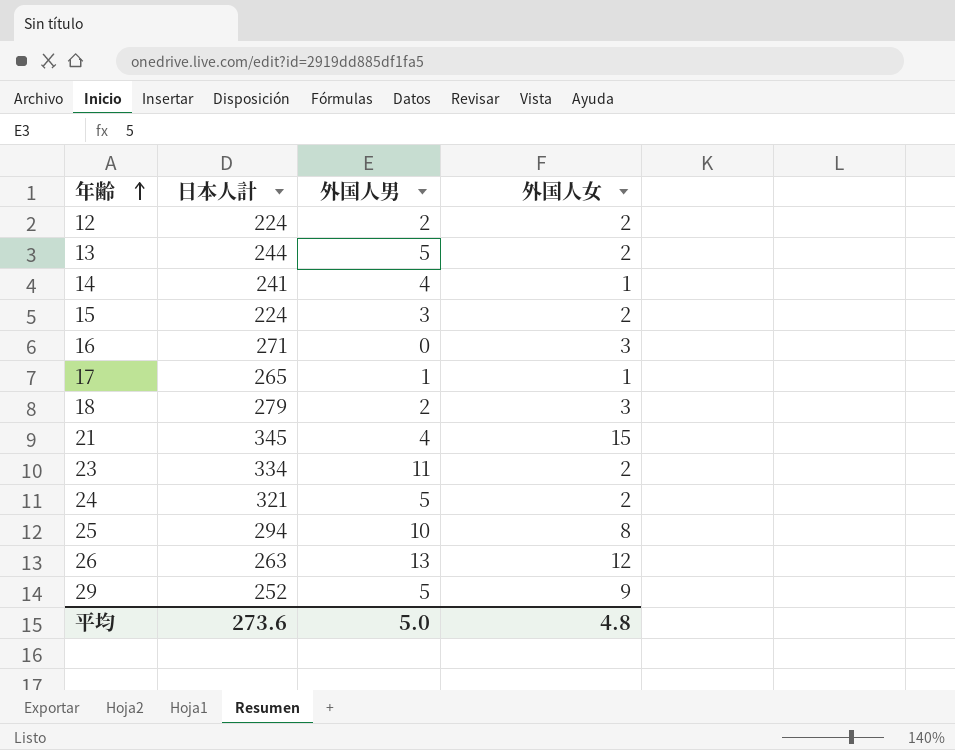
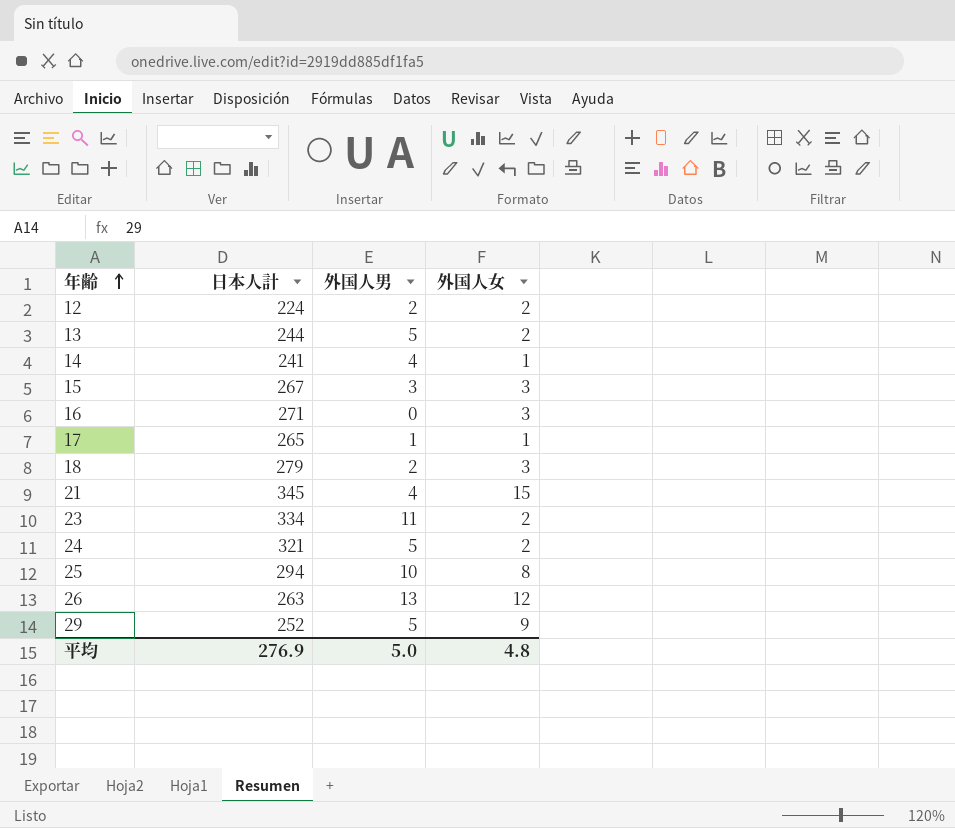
15 | 日本人計: 224 -> 267
15 | 外国人女: 2 -> 3
平均 | 日本人計: 273.6 -> 276.9

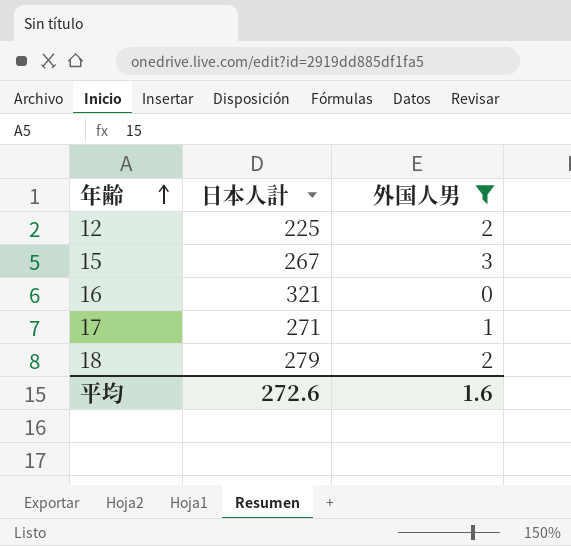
filter: none -> 外国人男 <= 3
column 外国人女 | position: 4 -> none
12 | 日本人計: 224 -> 225
16 | 日本人計: 271 -> 321
17 | 日本人計: 265 -> 271
平均 | 日本人計: 276.9 -> 272.6
平均 | 外国人男: 5.0 -> 1.6

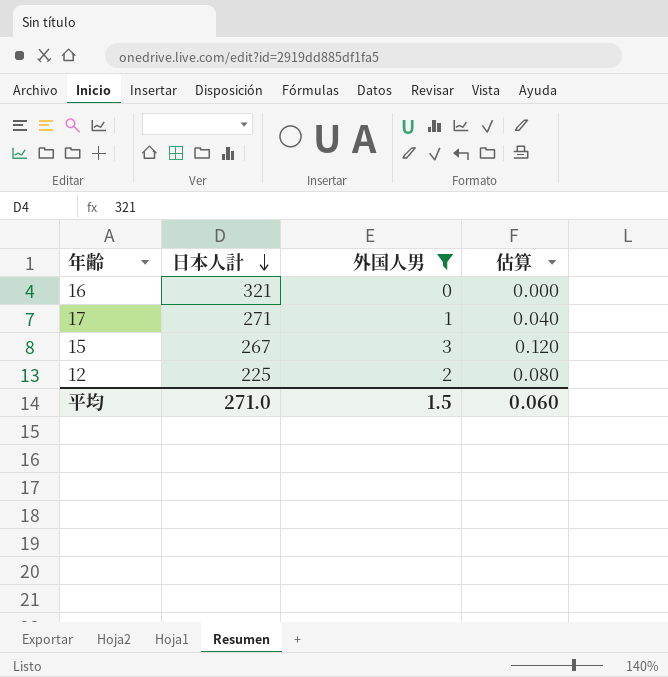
row order: 年齢 ascending -> 日本人計 descending
column 估算 | formula: none -> [外国人男] * 0.04
row 18: 279 | 2 -> none
平均 | 日本人計: 272.6 -> 271.0
平均 | 外国人男: 1.6 -> 1.5

